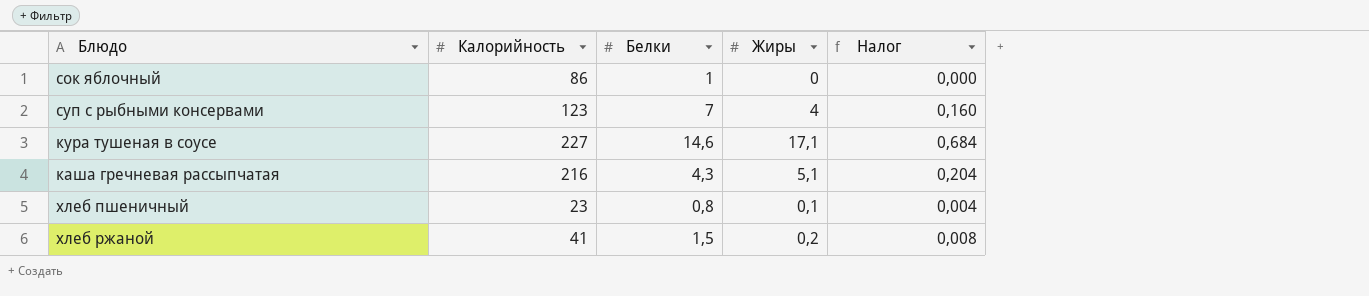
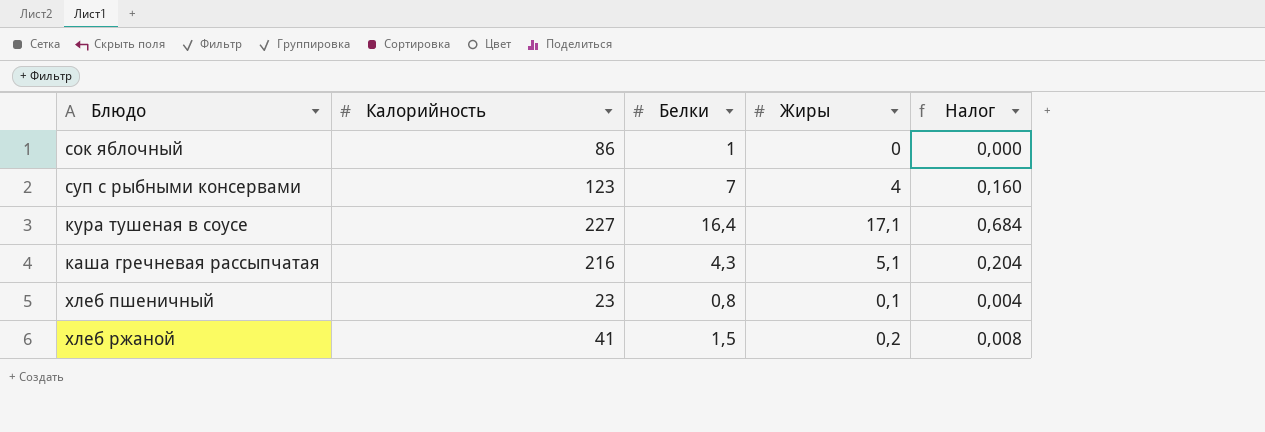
кура тушеная в соусе | Белки: 14,6 -> 16,4

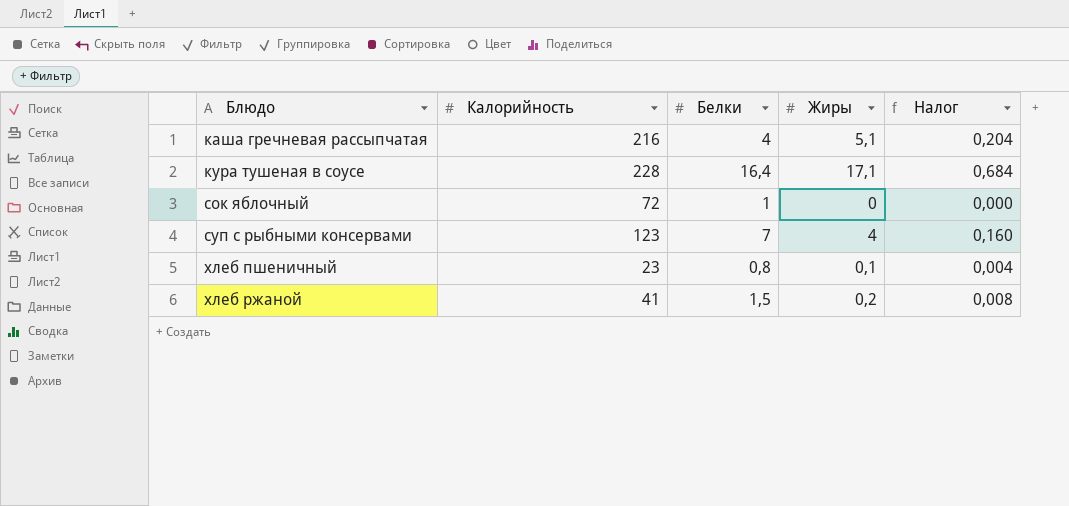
row order: none -> Блюдо ascending
каша гречневая рассыпчатая | Белки: 4,3 -> 4
кура тушеная в соусе | Калорийность: 227 -> 228
сок яблочный | Калорийность: 86 -> 72

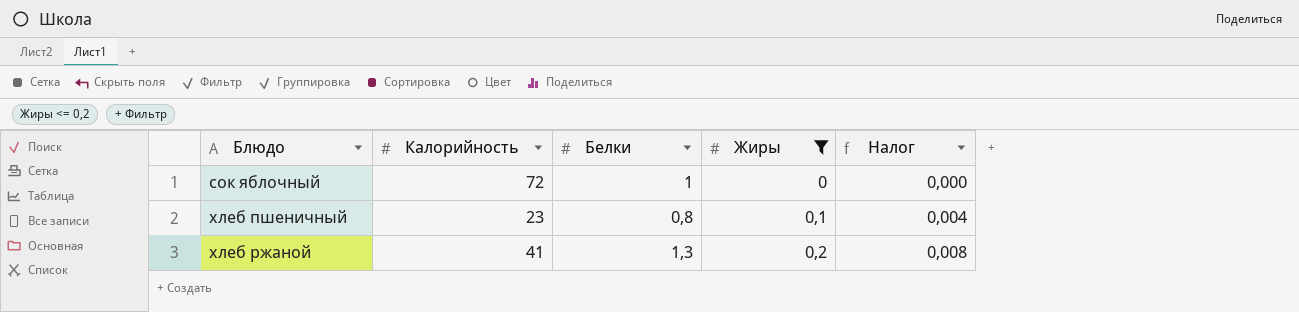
filter: none -> Жиры <= 0,2
хлеб ржаной | Белки: 1,5 -> 1,3

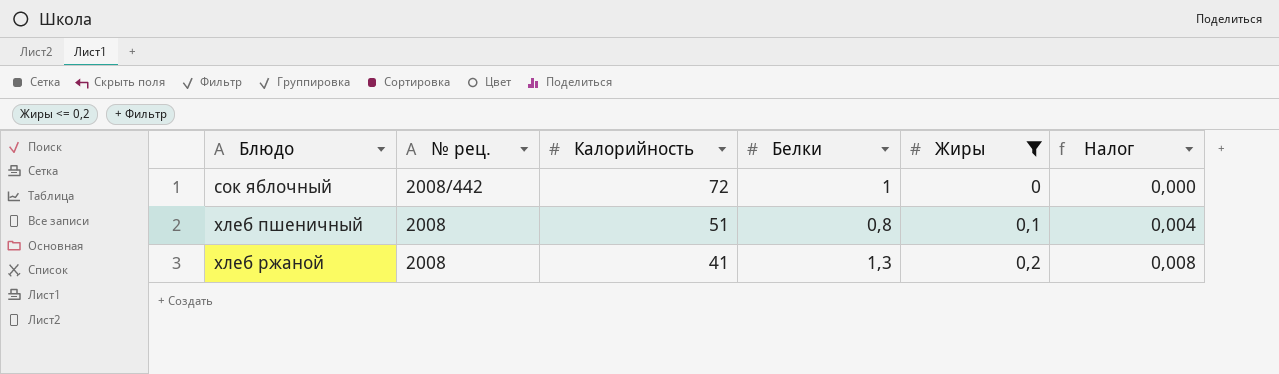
column № рец. | position: none -> 2
хлеб пшеничный | Калорийность: 23 -> 51

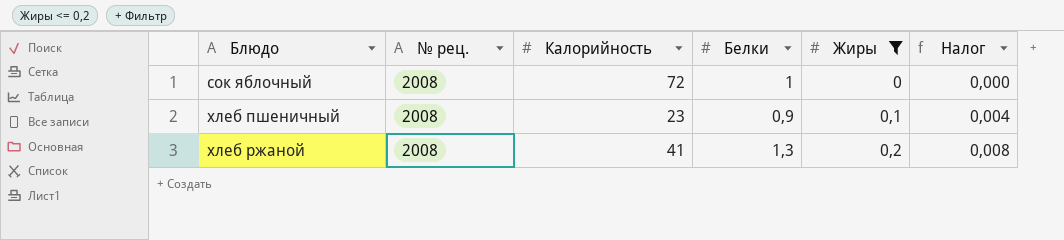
сок яблочный | № рец.: 2008/442 -> 2008
хлеб пшеничный | Калорийность: 51 -> 23
хлеб пшеничный | Белки: 0,8 -> 0,9

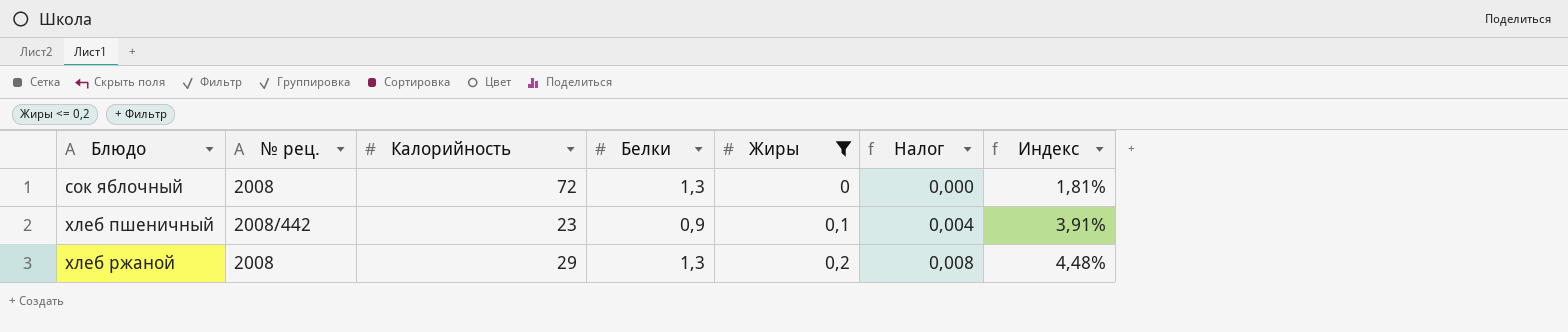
column Индекс | formula: none -> [Белки] / [Калорийность]
сок яблочный | Белки: 1 -> 1,3
хлеб пшеничный | № рец.: 2008 -> 2008/442
хлеб ржаной | Калорийность: 41 -> 29

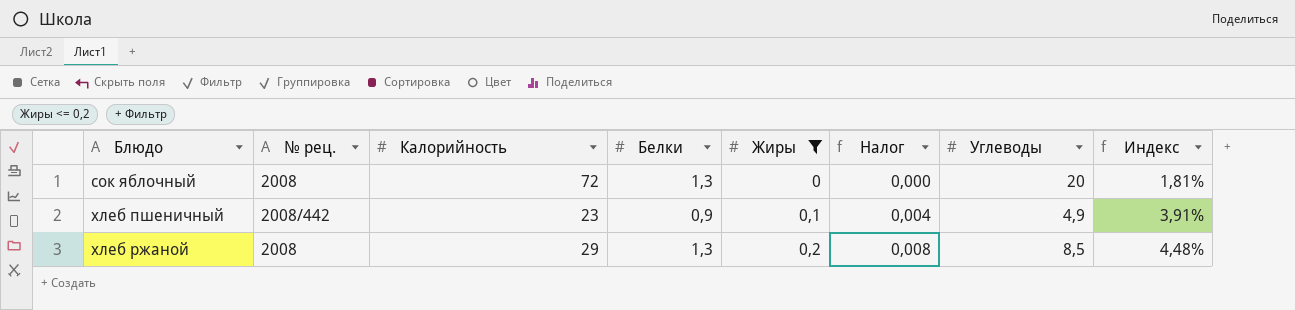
column Углеводы | position: none -> 7

